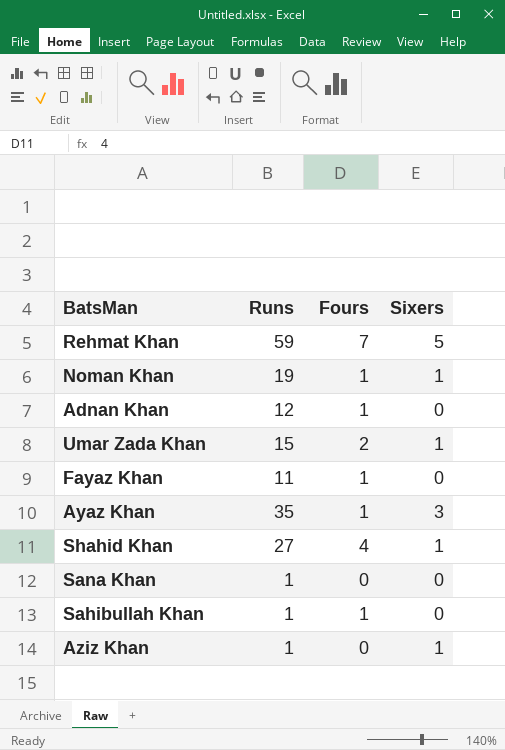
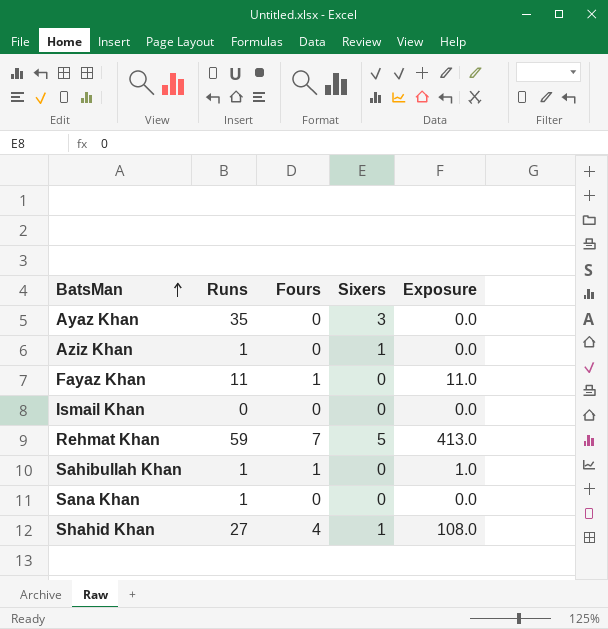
row order: none -> BatsMan ascending
column Exposure | formula: none -> [Runs] * [Fours]
row Noman Khan: 19 | 1 | 1 -> none
row Adnan Khan: 12 | 1 | 0 -> none
row Umar Zada Khan: 15 | 2 | 1 -> none
Ayaz Khan | Fours: 1 -> 0
row Ismail Khan: none -> 0 | 0 | 0 | 0.0

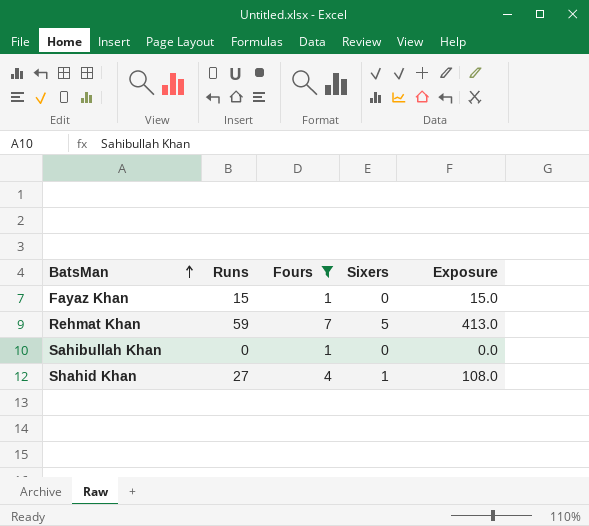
filter: none -> Fours != 0
Fayaz Khan | Runs: 11 -> 15
Fayaz Khan | Exposure: 11.0 -> 15.0
Sahibullah Khan | Runs: 1 -> 0
Sahibullah Khan | Exposure: 1.0 -> 0.0

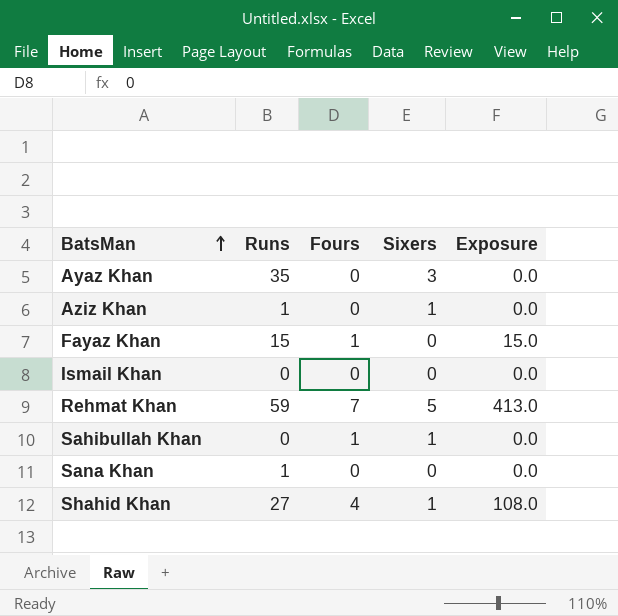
filter: Fours != 0 -> none
Sahibullah Khan | Sixers: 0 -> 1

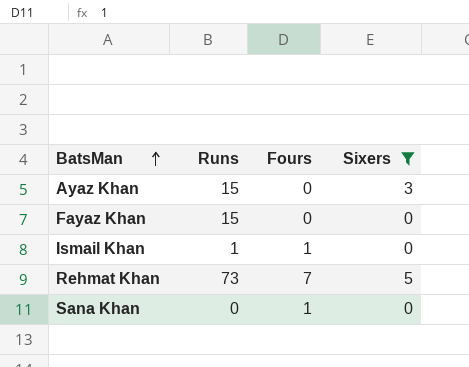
filter: none -> Sixers != 1
column Exposure | formula: [Runs] * [Fours] -> none
Ayaz Khan | Runs: 35 -> 15
Fayaz Khan | Fours: 1 -> 0
Ismail Khan | Runs: 0 -> 1
Ismail Khan | Fours: 0 -> 1
Rehmat Khan | Runs: 59 -> 73
Sana Khan | Runs: 1 -> 0
Sana Khan | Fours: 0 -> 1

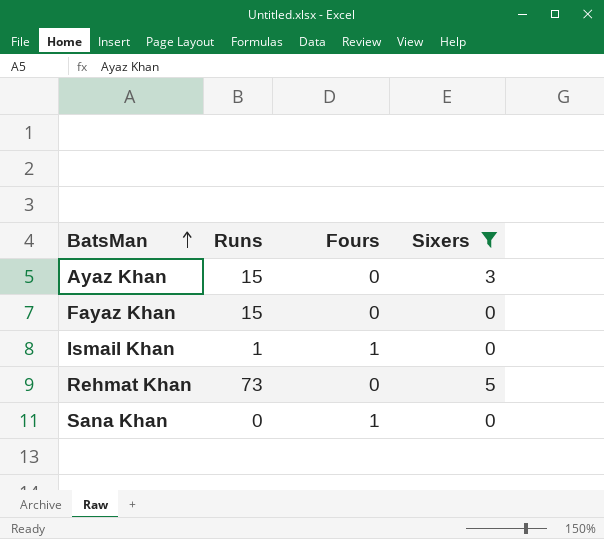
Rehmat Khan | Fours: 7 -> 0

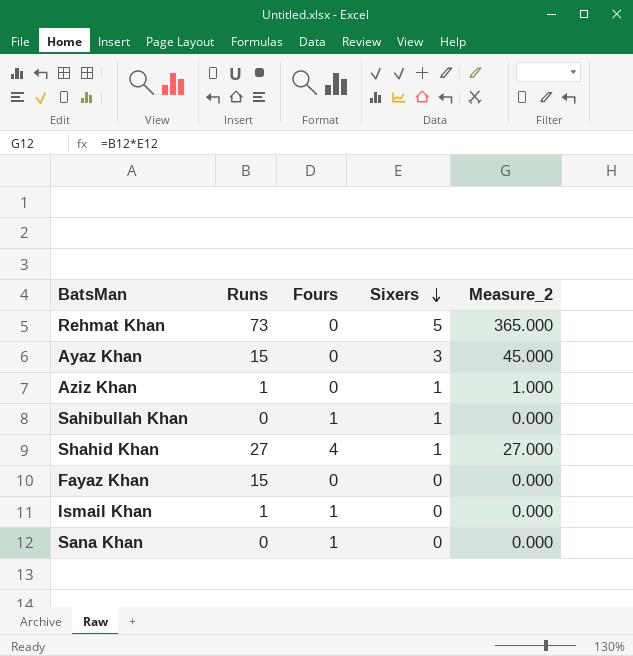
filter: Sixers != 1 -> none
row order: BatsMan ascending -> Sixers descending
column Measure_2 | formula: none -> [Runs] * [Sixers]

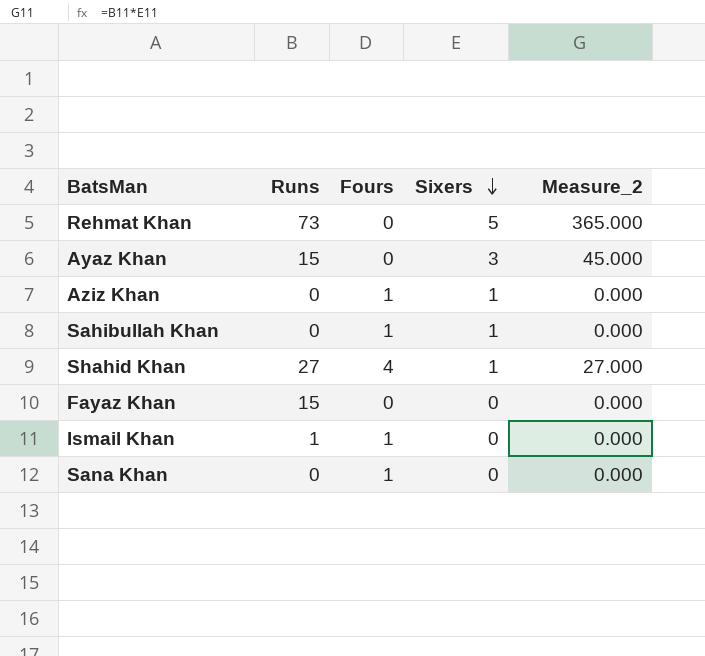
Aziz Khan | Runs: 1 -> 0
Aziz Khan | Fours: 0 -> 1
Aziz Khan | Measure_2: 1.000 -> 0.000

